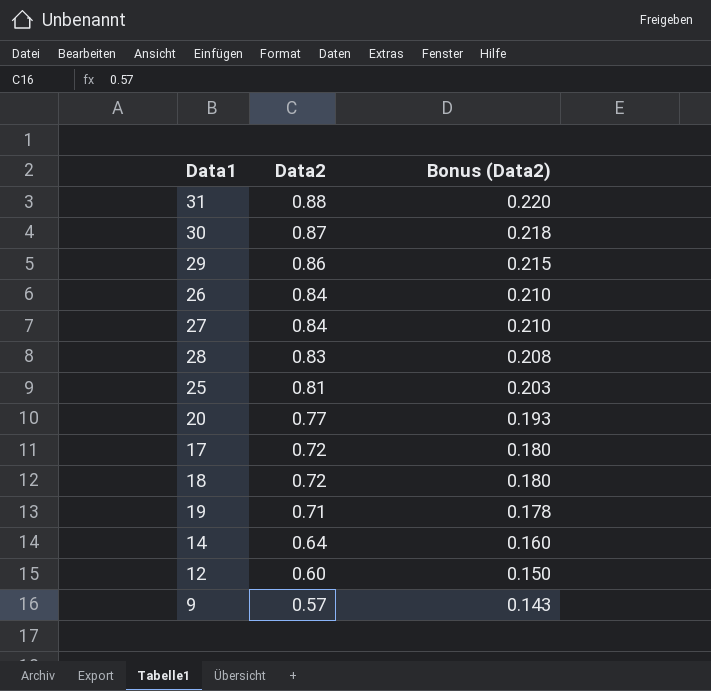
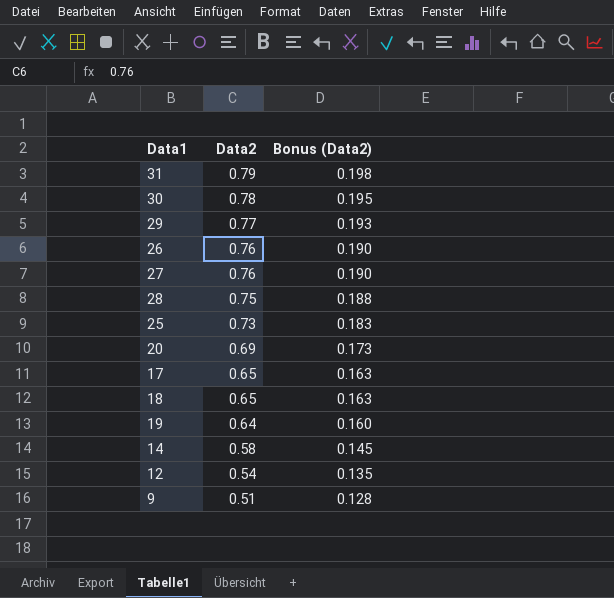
31 | Data2: 0.88 -> 0.79
31 | Bonus (Data2): 0.220 -> 0.198
30 | Data2: 0.87 -> 0.78
30 | Bonus (Data2): 0.218 -> 0.195
29 | Data2: 0.86 -> 0.77
29 | Bonus (Data2): 0.215 -> 0.193
26 | Data2: 0.84 -> 0.76
26 | Bonus (Data2): 0.210 -> 0.190
27 | Data2: 0.84 -> 0.76
27 | Bonus (Data2): 0.210 -> 0.190
28 | Data2: 0.83 -> 0.75
28 | Bonus (Data2): 0.208 -> 0.188
25 | Data2: 0.81 -> 0.73
25 | Bonus (Data2): 0.203 -> 0.183
20 | Data2: 0.77 -> 0.69
20 | Bonus (Data2): 0.193 -> 0.173
17 | Data2: 0.72 -> 0.65
17 | Bonus (Data2): 0.180 -> 0.163
18 | Data2: 0.72 -> 0.65
18 | Bonus (Data2): 0.180 -> 0.163
19 | Data2: 0.71 -> 0.64
19 | Bonus (Data2): 0.178 -> 0.160
14 | Data2: 0.64 -> 0.58
14 | Bonus (Data2): 0.160 -> 0.145
12 | Data2: 0.60 -> 0.54
12 | Bonus (Data2): 0.150 -> 0.135
9 | Data2: 0.57 -> 0.51
9 | Bonus (Data2): 0.143 -> 0.128

